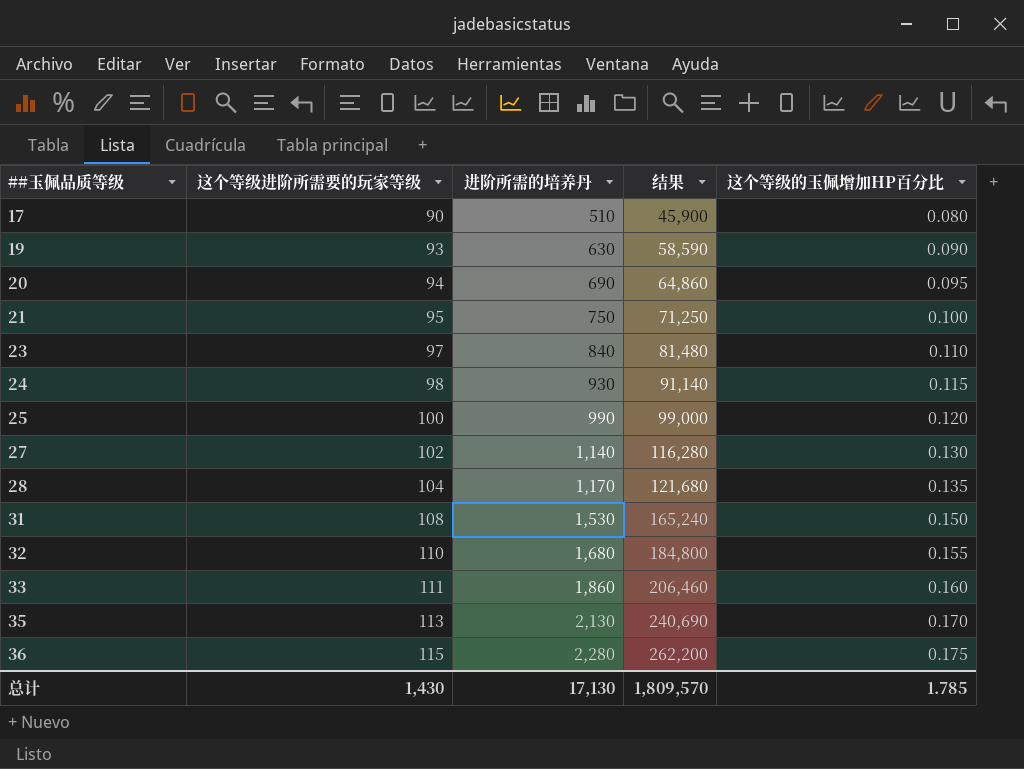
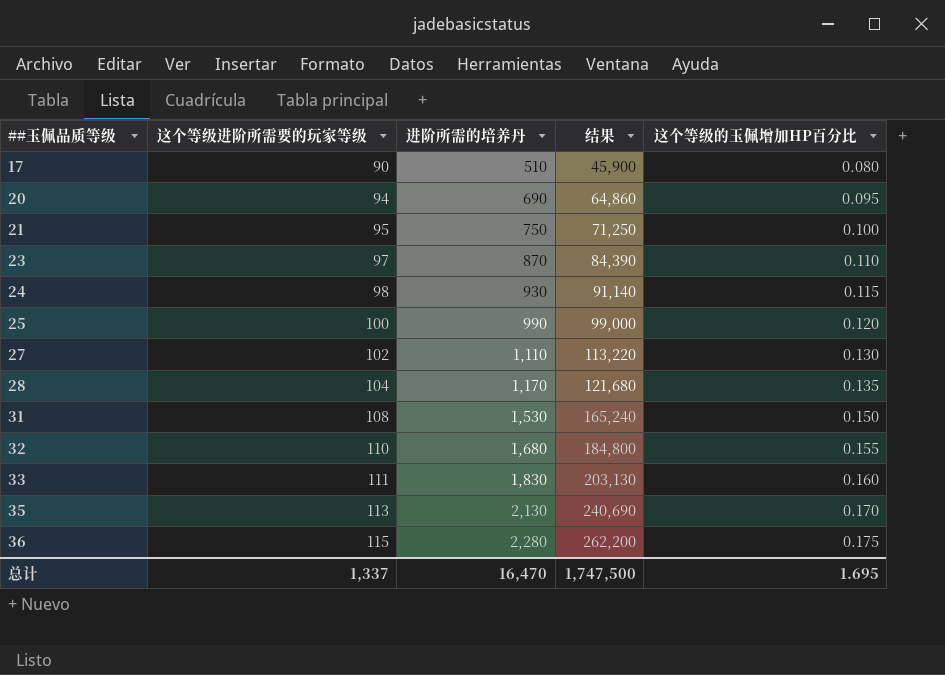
row 19: 93 | 630 | 58,590 | 0.090 -> none
23 | 进阶所需的培养丹: 840 -> 870
23 | 结果: 81,480 -> 84,390
27 | 进阶所需的培养丹: 1,140 -> 1,110
27 | 结果: 116,280 -> 113,220
33 | 进阶所需的培养丹: 1,860 -> 1,830
33 | 结果: 206,460 -> 203,130
总计 | 这个等级进阶所需要的玩家等级: 1,430 -> 1,337
总计 | 进阶所需的培养丹: 17,130 -> 16,470
总计 | 结果: 1,809,570 -> 1,747,500
总计 | 这个等级的玉佩增加HP百分比: 1.785 -> 1.695

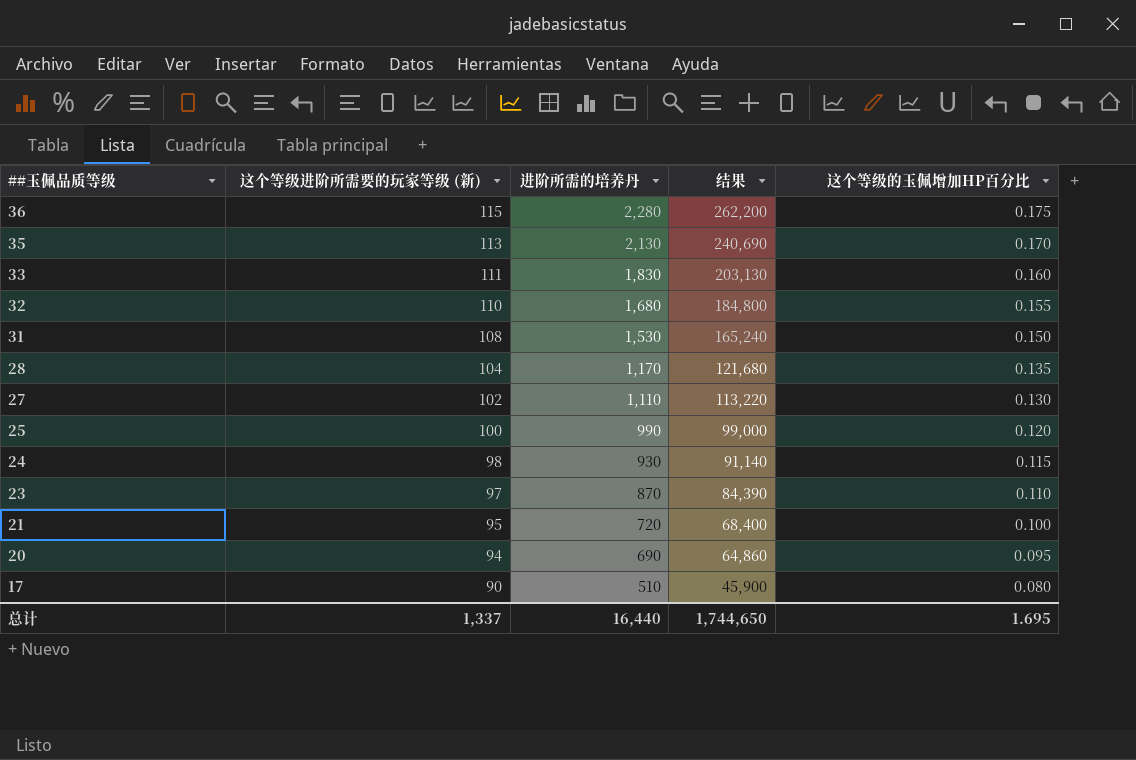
row order: ##玉佩品质等级 ascending -> ##玉佩品质等级 descending
column name: 这个等级进阶所需要的玩家等级 -> 这个等级进阶所需要的玩家等级 (新)
21 | 进阶所需的培养丹: 750 -> 720
21 | 结果: 71,250 -> 68,400
总计 | 进阶所需的培养丹: 16,470 -> 16,440
总计 | 结果: 1,747,500 -> 1,744,650

